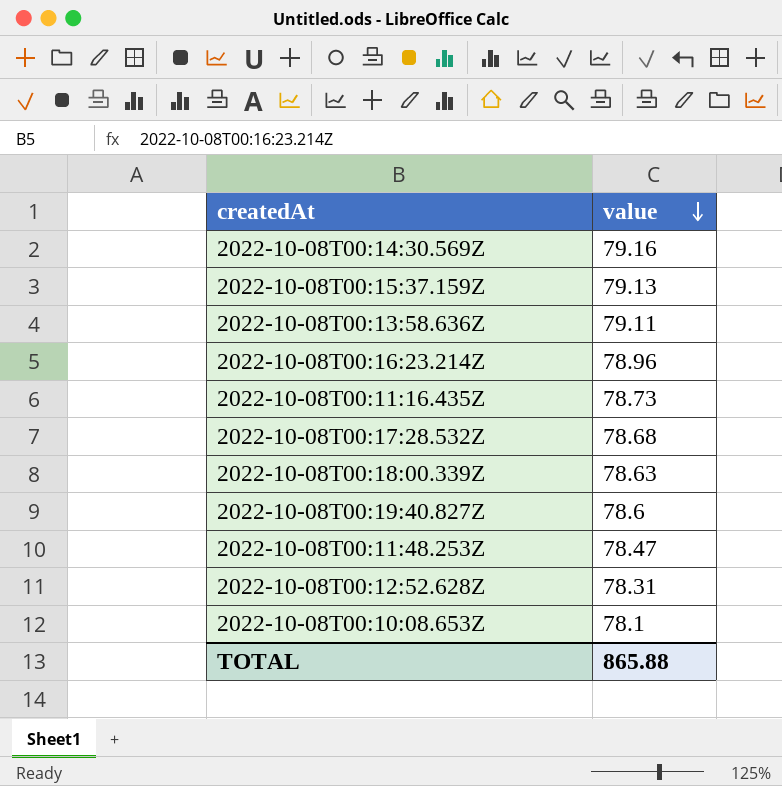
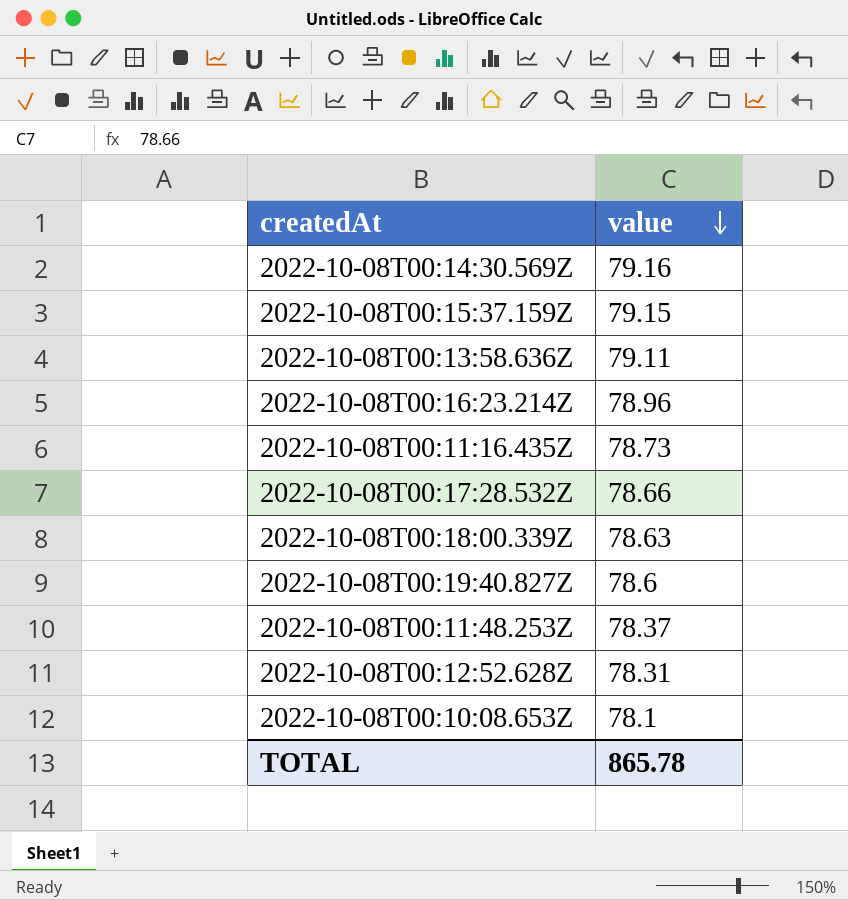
2022-10-08T00:15:37.159Z | value: 79.13 -> 79.15
2022-10-08T00:17:28.532Z | value: 78.68 -> 78.66
2022-10-08T00:11:48.253Z | value: 78.47 -> 78.37
TOTAL | value: 865.88 -> 865.78

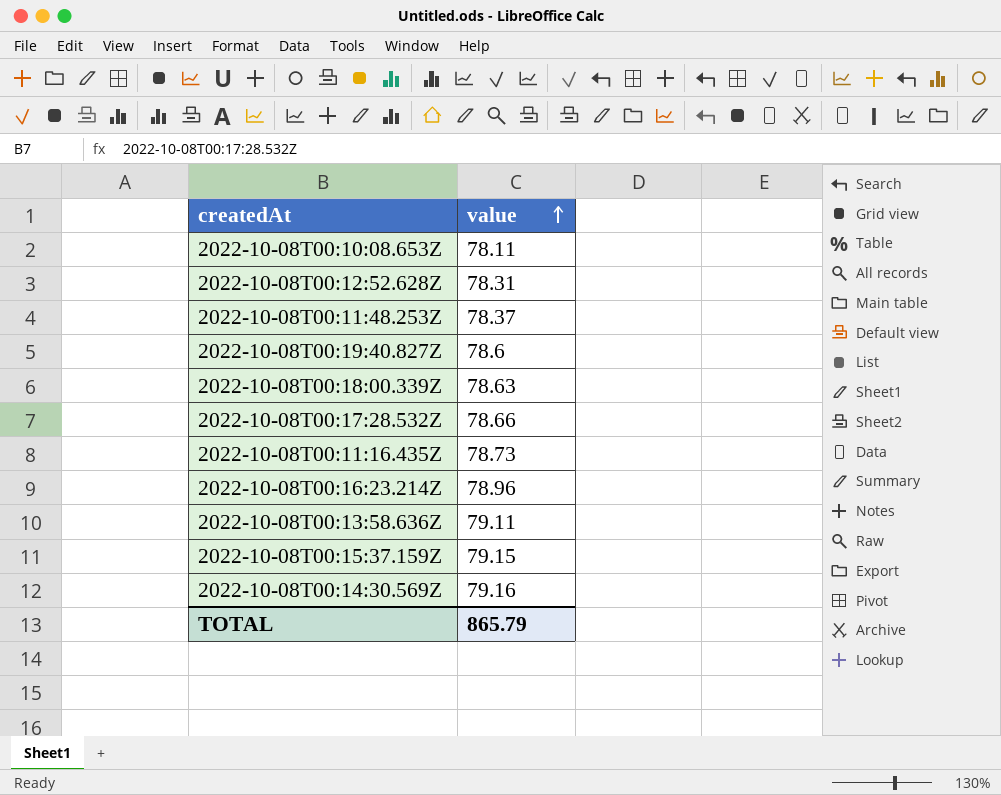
row order: value descending -> value ascending
2022-10-08T00:10:08.653Z | value: 78.1 -> 78.11
TOTAL | value: 865.78 -> 865.79

